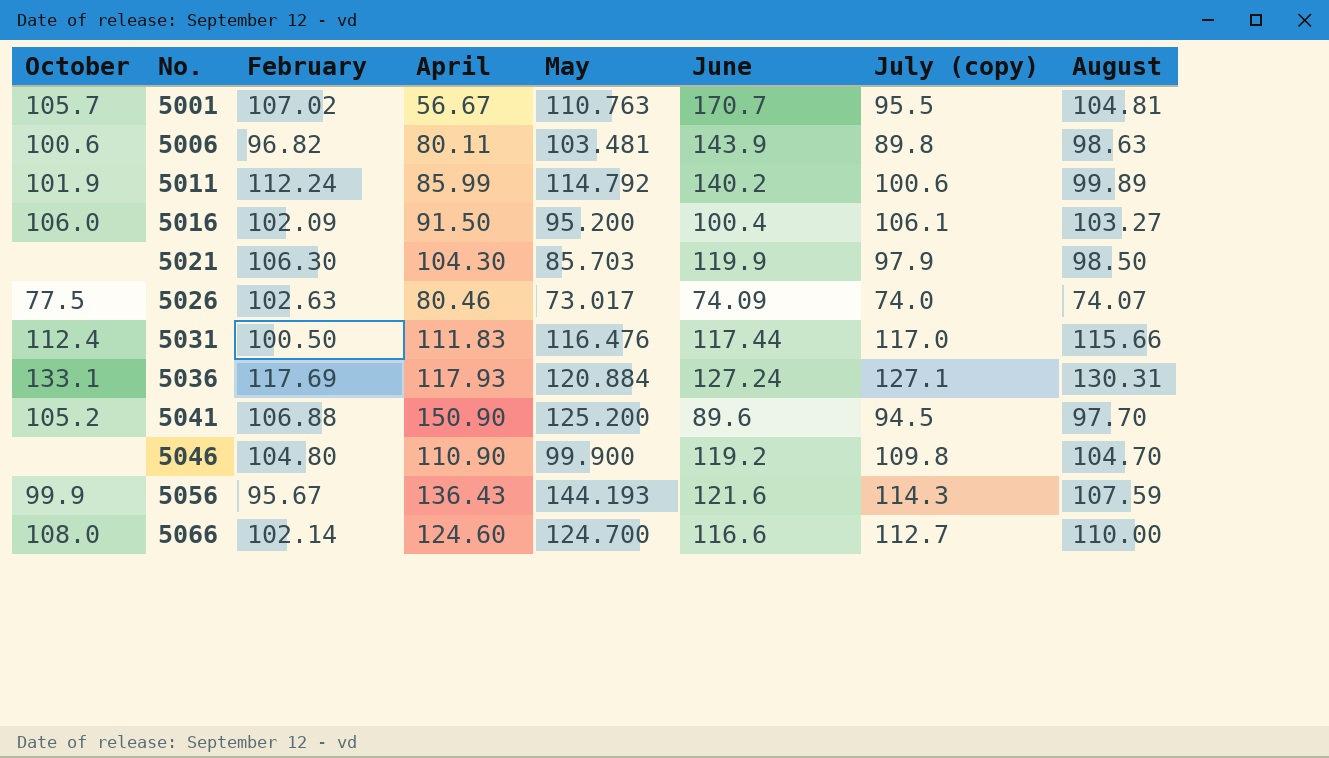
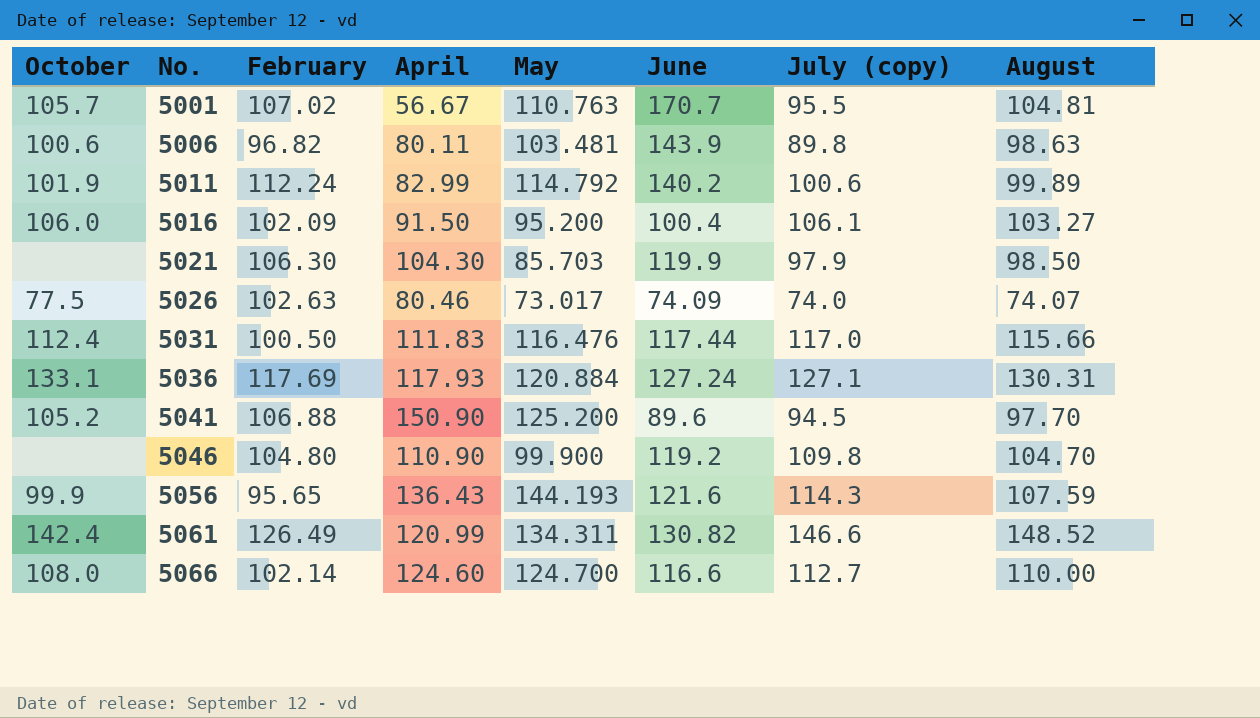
5011 | April: 85.99 -> 82.99
5056 | February: 95.67 -> 95.65
row 5061: none -> 142.4 | 126.49 | 120.99 | 134.311 | 130.82 | 146.6 | 148.52

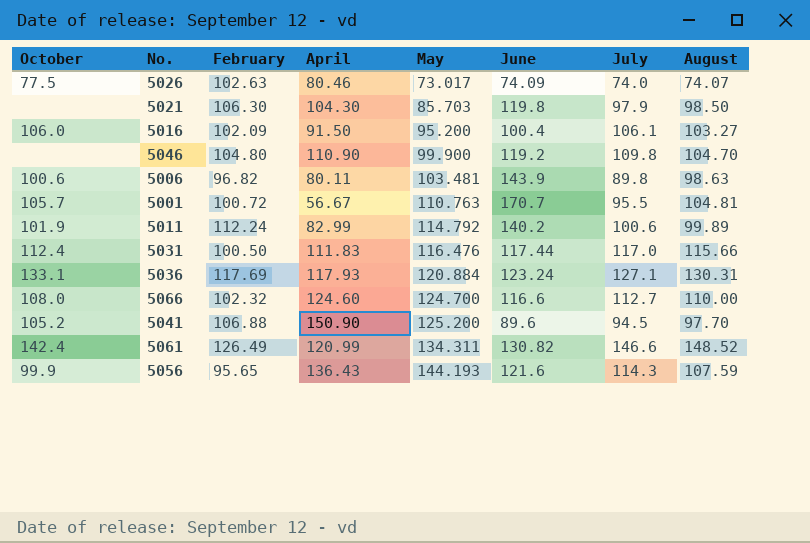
row order: No. ascending -> May ascending
column name: July (copy) -> July
5021 | June: 119.9 -> 119.8
5001 | February: 107.02 -> 100.72
5036 | June: 127.24 -> 123.24
5066 | February: 102.14 -> 102.32

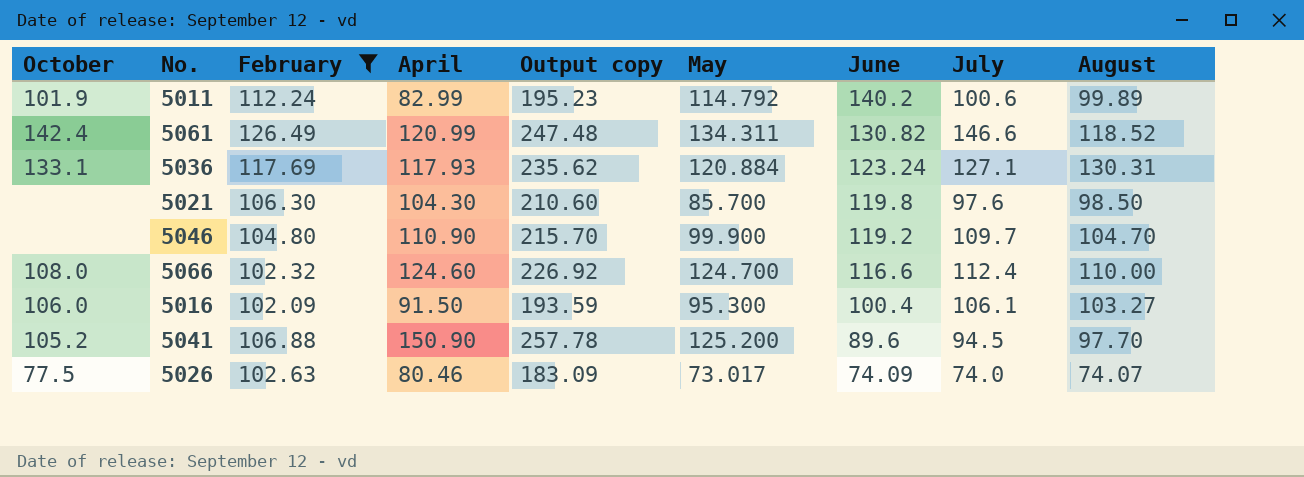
filter: none -> February >= 102.09
row order: May ascending -> June descending
column Output copy | formula: none -> [February] + [April]
5061 | August: 148.52 -> 118.52
5021 | May: 85.703 -> 85.700
5021 | July: 97.9 -> 97.6
5046 | July: 109.8 -> 109.7
5066 | July: 112.7 -> 112.4
5016 | May: 95.200 -> 95.300

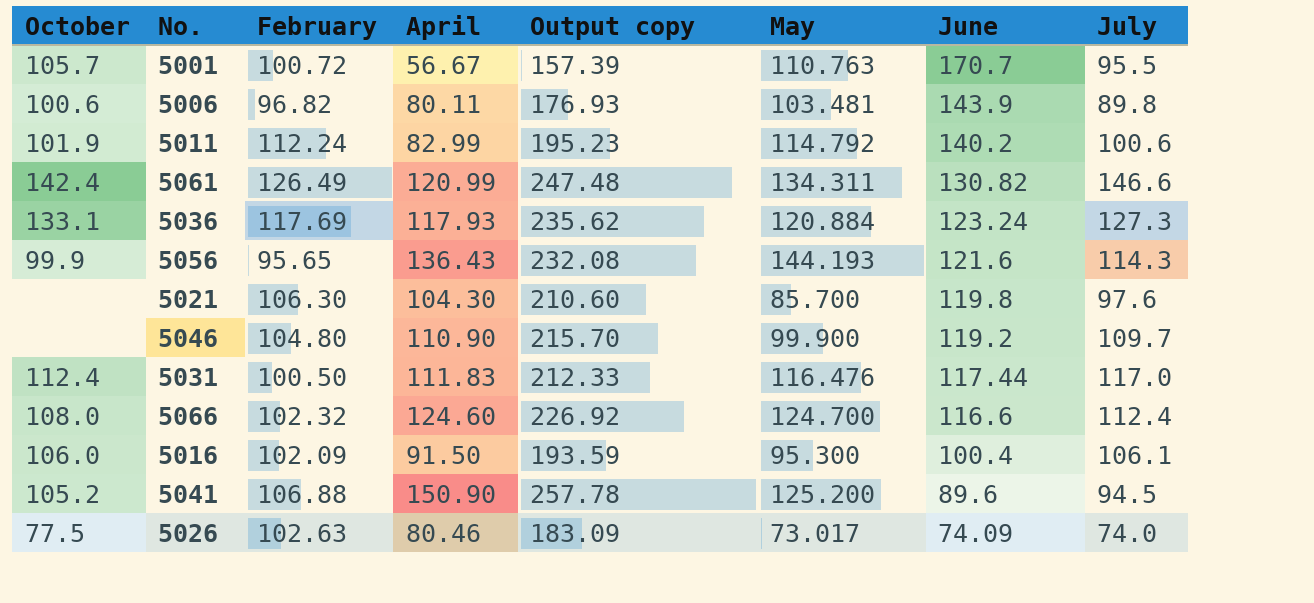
filter: February >= 102.09 -> none
column August | position: 9 -> none
5036 | July: 127.1 -> 127.3

